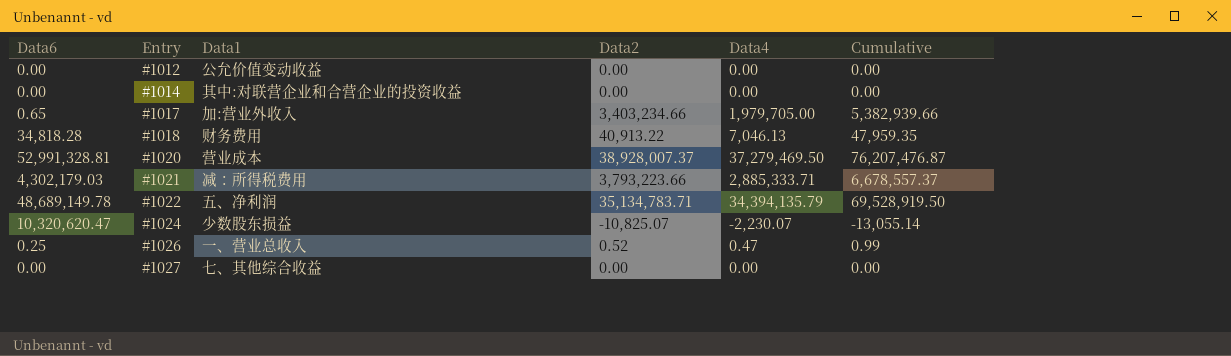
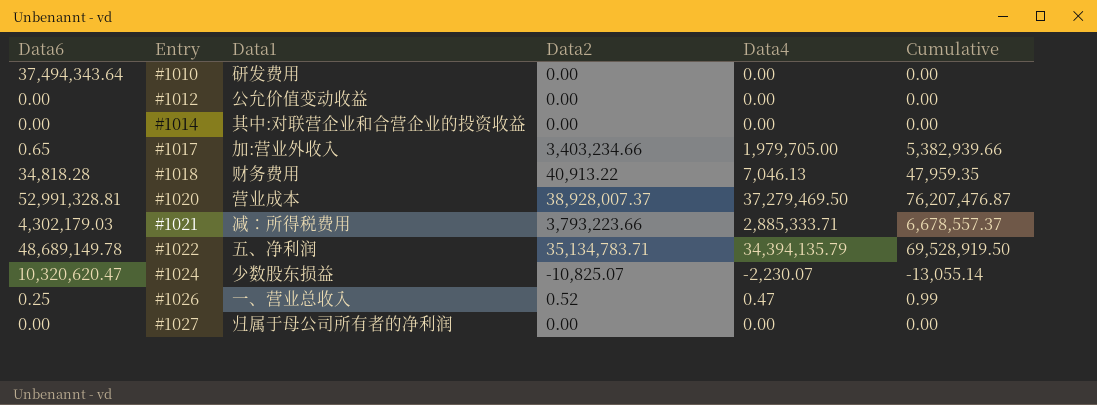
row #1010: none -> 37,494,343.64 | 研发费用 | 0.00 | 0.00 | 0.00
#1027 | Data1: 七、其他综合收益 -> 归属于母公司所有者的净利润

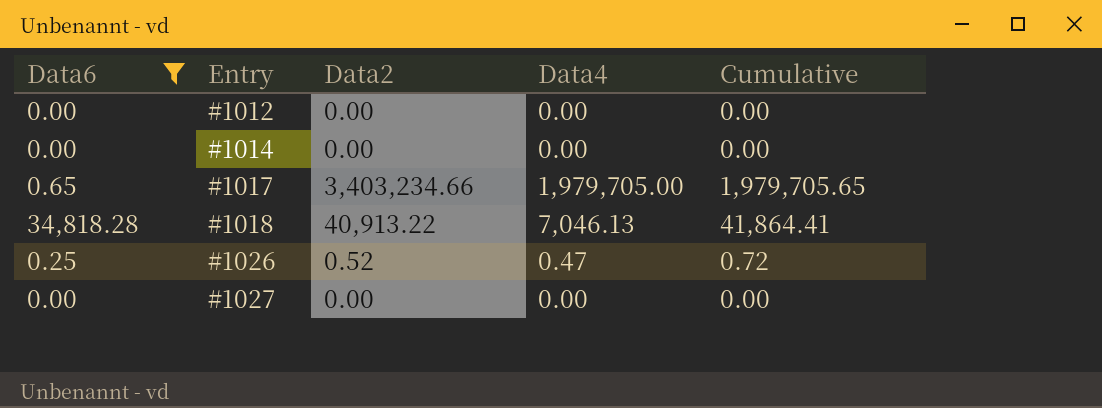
filter: none -> Data6 <= 34,818.28
column Data1 | position: 3 -> none
column Cumulative | formula: [Data2] + [Data4] -> [Data6] + [Data4]

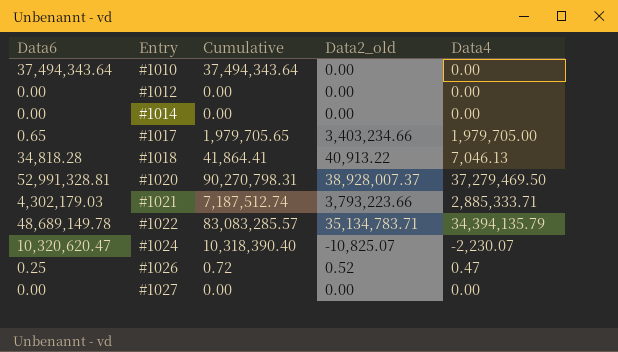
filter: Data6 <= 34,818.28 -> none
column Cumulative | position: 5 -> 3
column name: Data2 -> Data2_old

